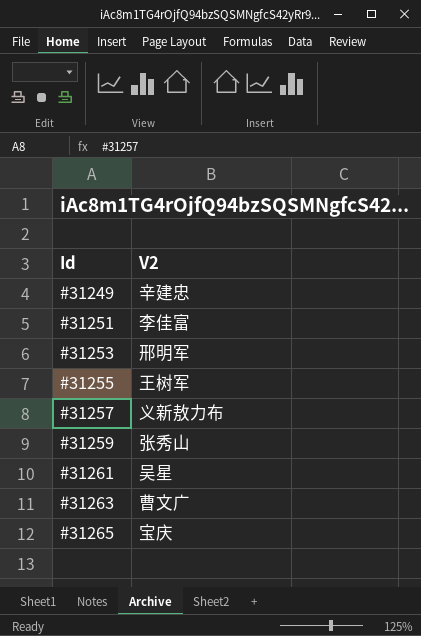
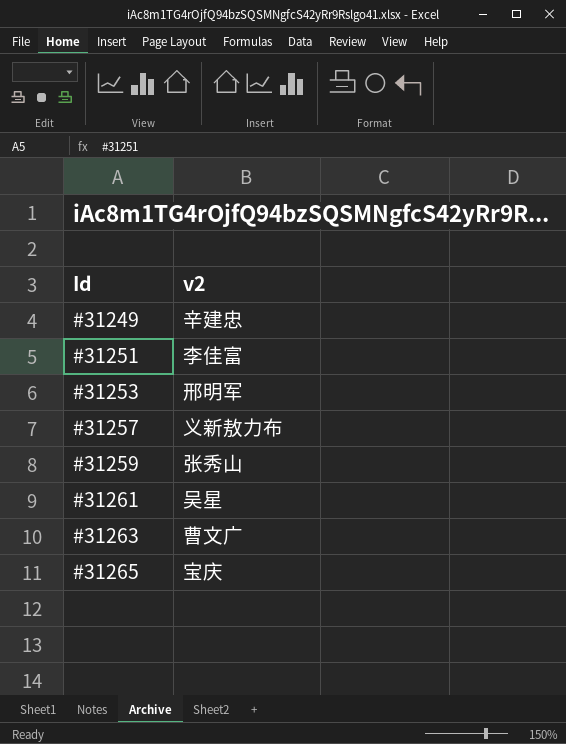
column name: V2 -> v2
row #31255: 王树军 -> none

